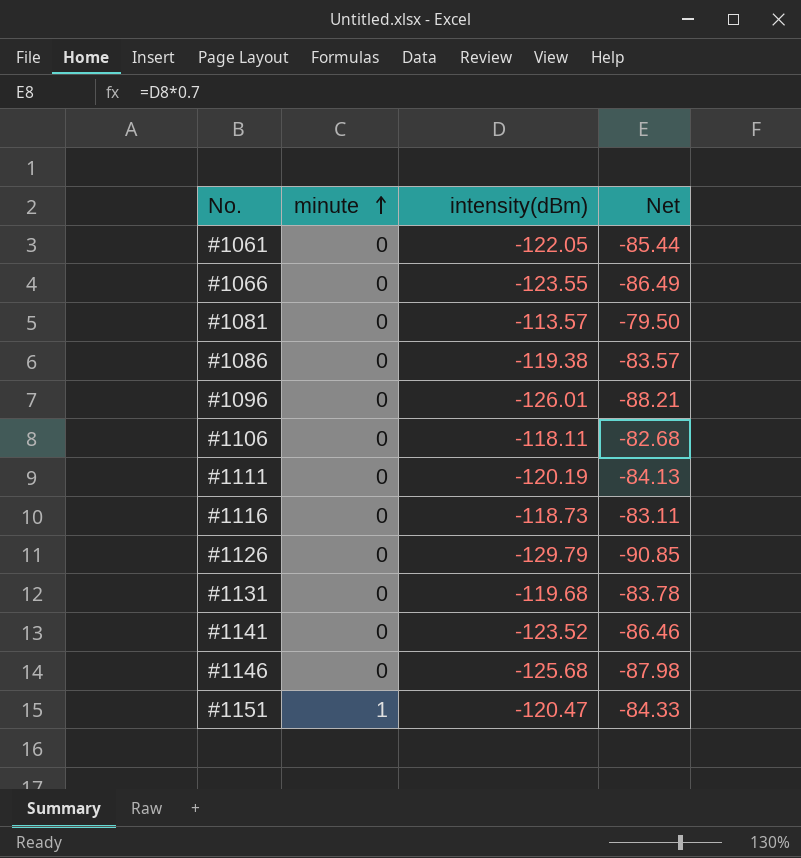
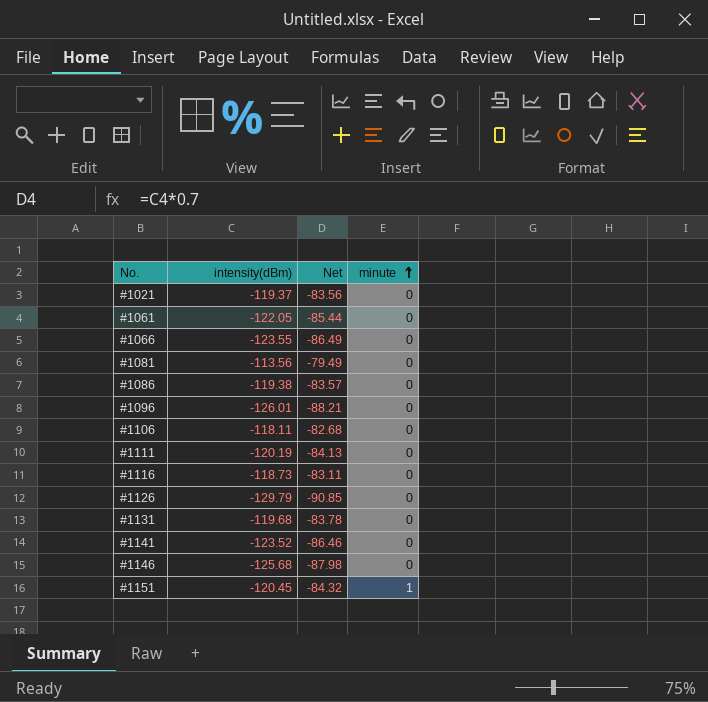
column minute | position: 2 -> 4
row #1021: none -> -119.37 | -83.56 | 0
#1081 | intensity(dBm): -113.57 -> -113.56
#1081 | Net: -79.50 -> -79.49
#1151 | intensity(dBm): -120.47 -> -120.45
#1151 | Net: -84.33 -> -84.32

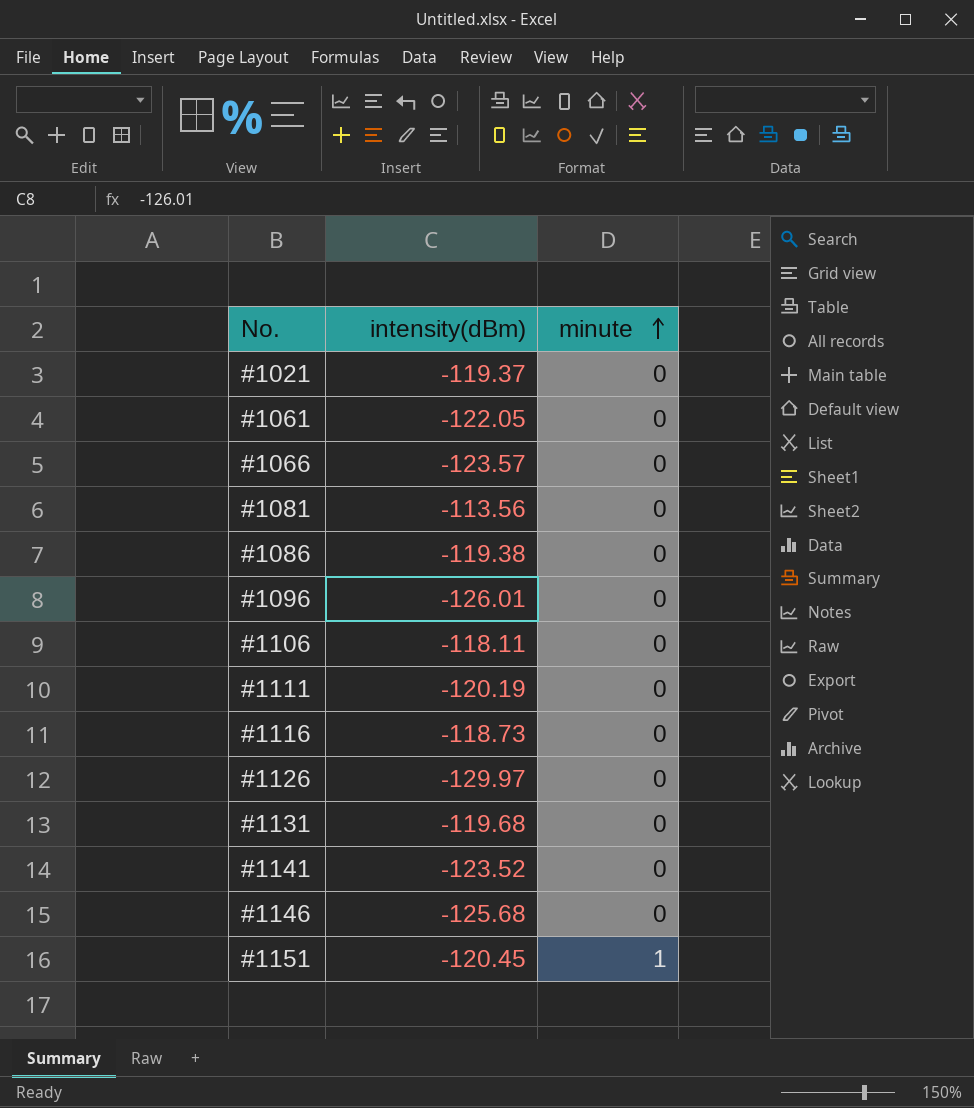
column Net | formula: [intensity(dBm)] * 0.7 -> none
#1066 | intensity(dBm): -123.55 -> -123.57
#1126 | intensity(dBm): -129.79 -> -129.97

